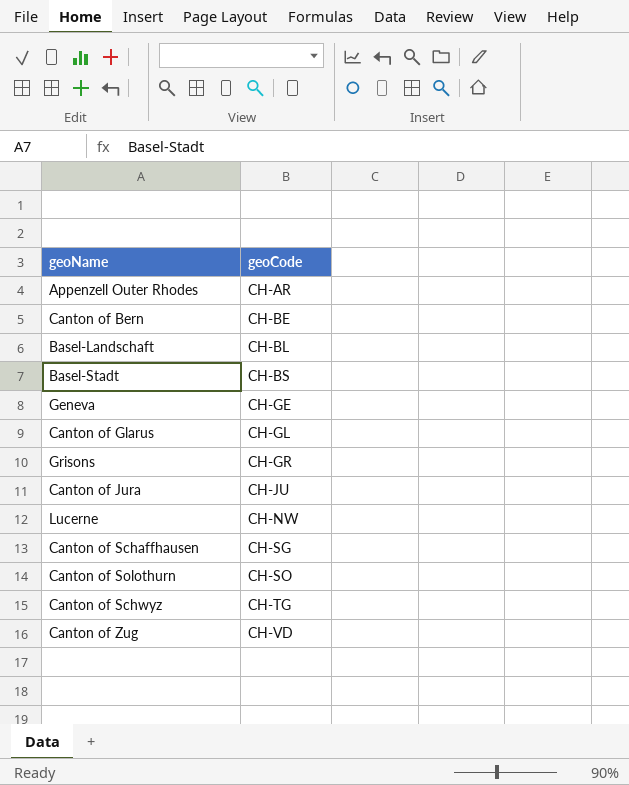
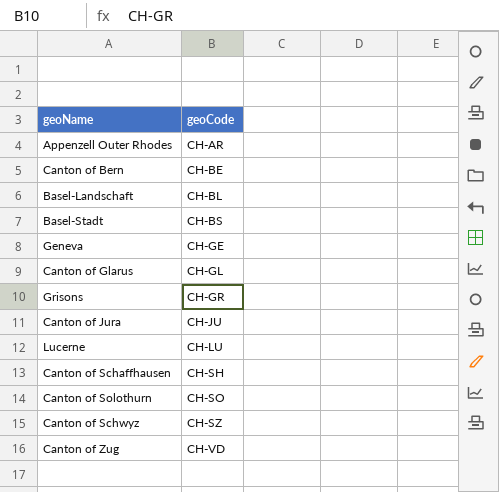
Lucerne | geoCode: CH-NW -> CH-LU
Canton of Schaffhausen | geoCode: CH-SG -> CH-SH
Canton of Schwyz | geoCode: CH-TG -> CH-SZ

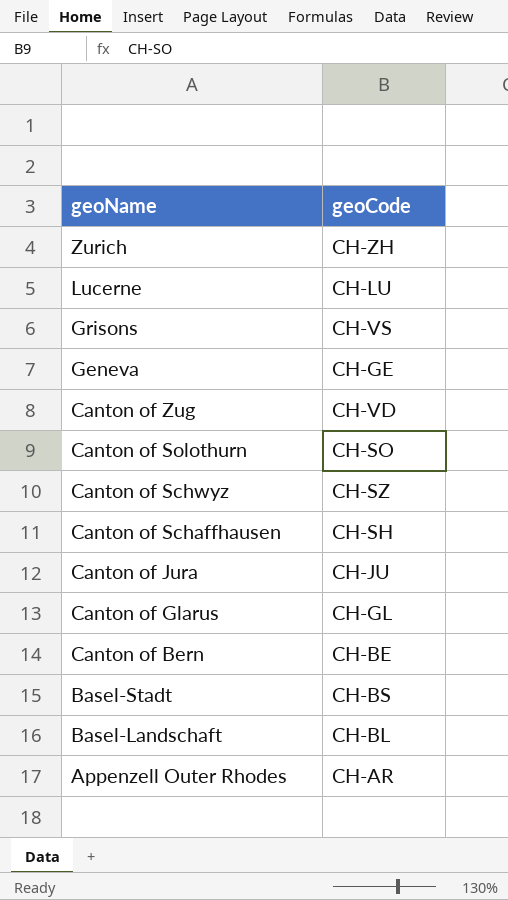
row order: geoCode ascending -> geoName descending
row Zurich: none -> CH-ZH
Grisons | geoCode: CH-GR -> CH-VS

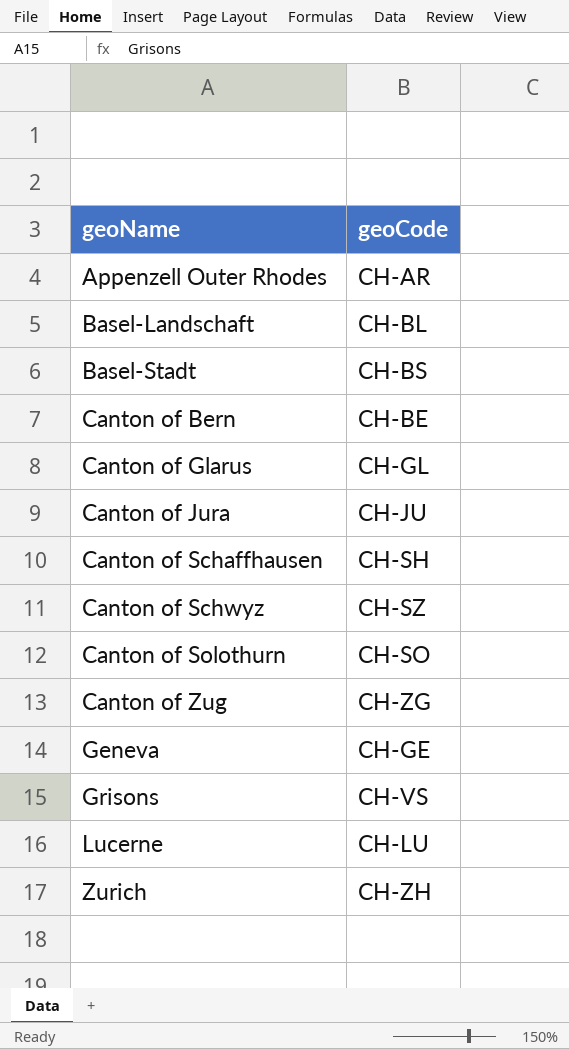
row order: geoName descending -> geoName ascending
Canton of Zug | geoCode: CH-VD -> CH-ZG

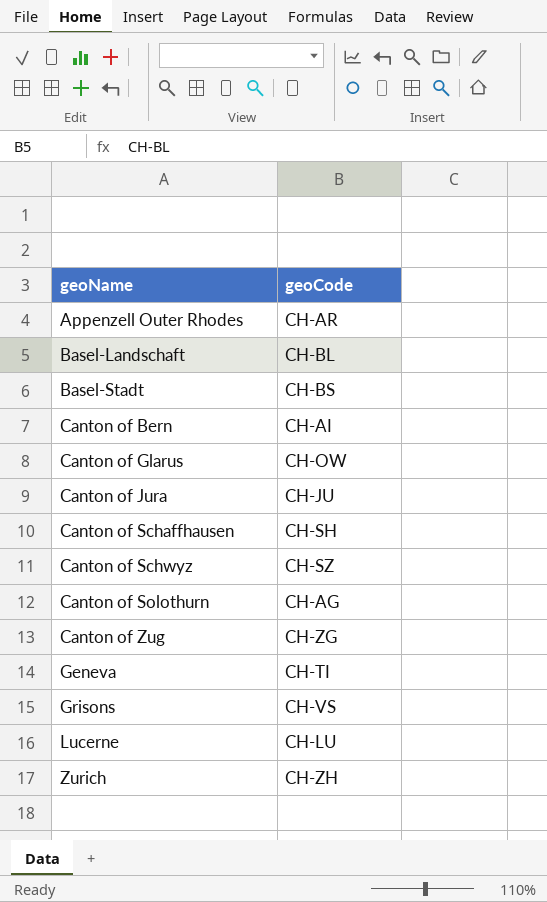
Canton of Bern | geoCode: CH-BE -> CH-AI
Canton of Glarus | geoCode: CH-GL -> CH-OW
Canton of Solothurn | geoCode: CH-SO -> CH-AG
Geneva | geoCode: CH-GE -> CH-TI

